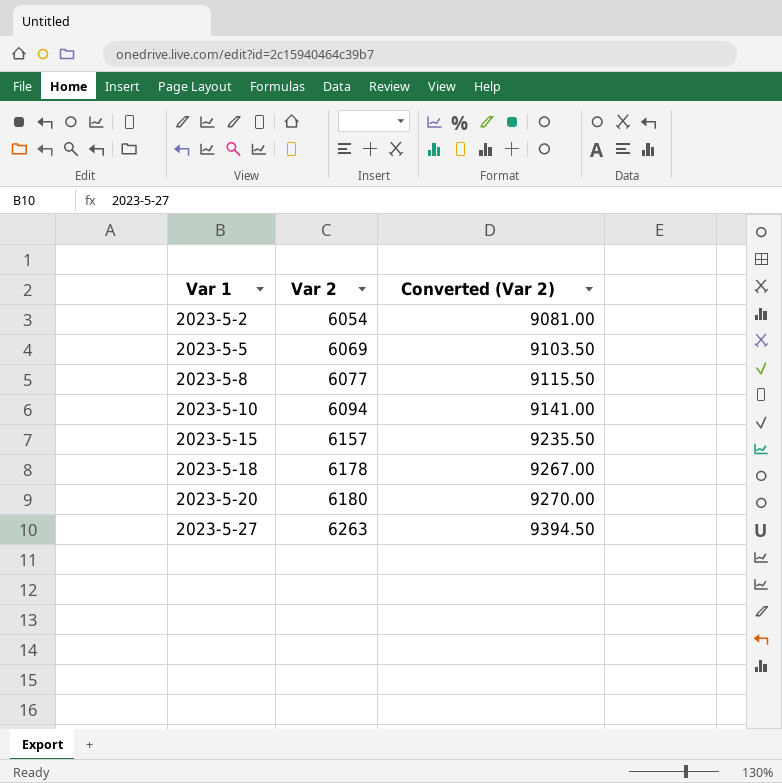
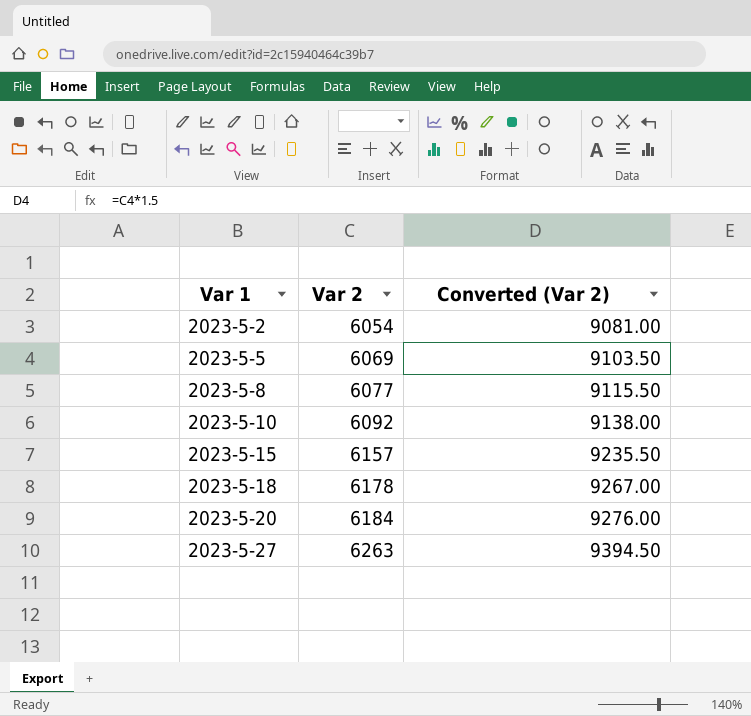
2023-5-10 | Var 2: 6094 -> 6092
2023-5-10 | Converted (Var 2): 9141.00 -> 9138.00
2023-5-20 | Var 2: 6180 -> 6184
2023-5-20 | Converted (Var 2): 9270.00 -> 9276.00

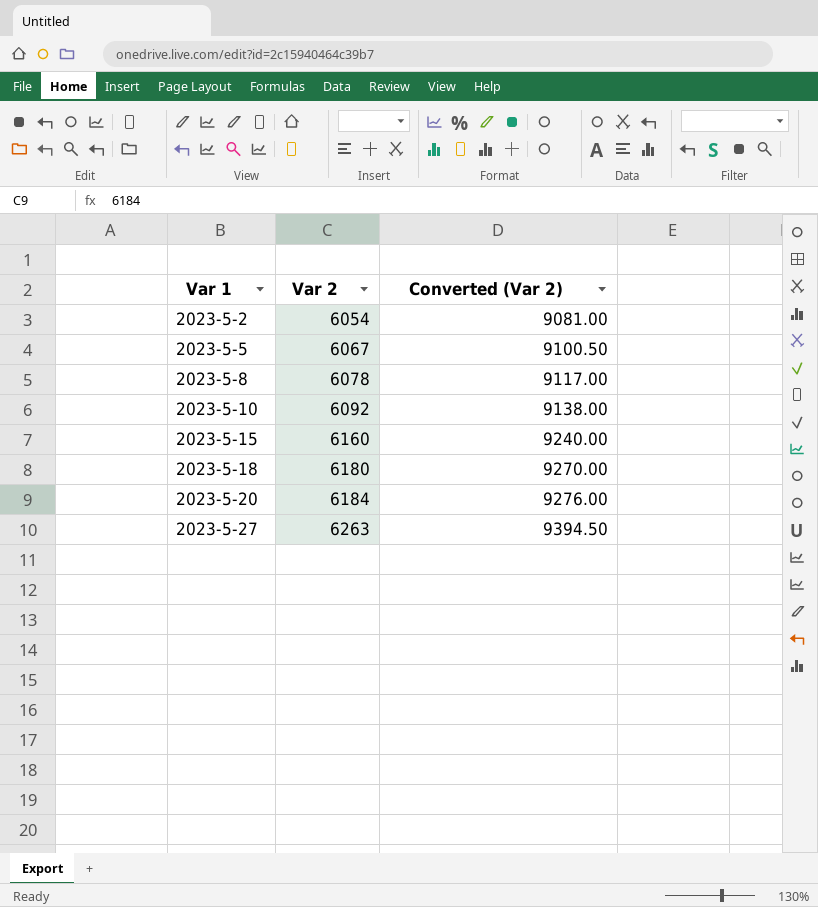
2023-5-5 | Var 2: 6069 -> 6067
2023-5-5 | Converted (Var 2): 9103.50 -> 9100.50
2023-5-8 | Var 2: 6077 -> 6078
2023-5-8 | Converted (Var 2): 9115.50 -> 9117.00
2023-5-15 | Var 2: 6157 -> 6160
2023-5-15 | Converted (Var 2): 9235.50 -> 9240.00
2023-5-18 | Var 2: 6178 -> 6180
2023-5-18 | Converted (Var 2): 9267.00 -> 9270.00

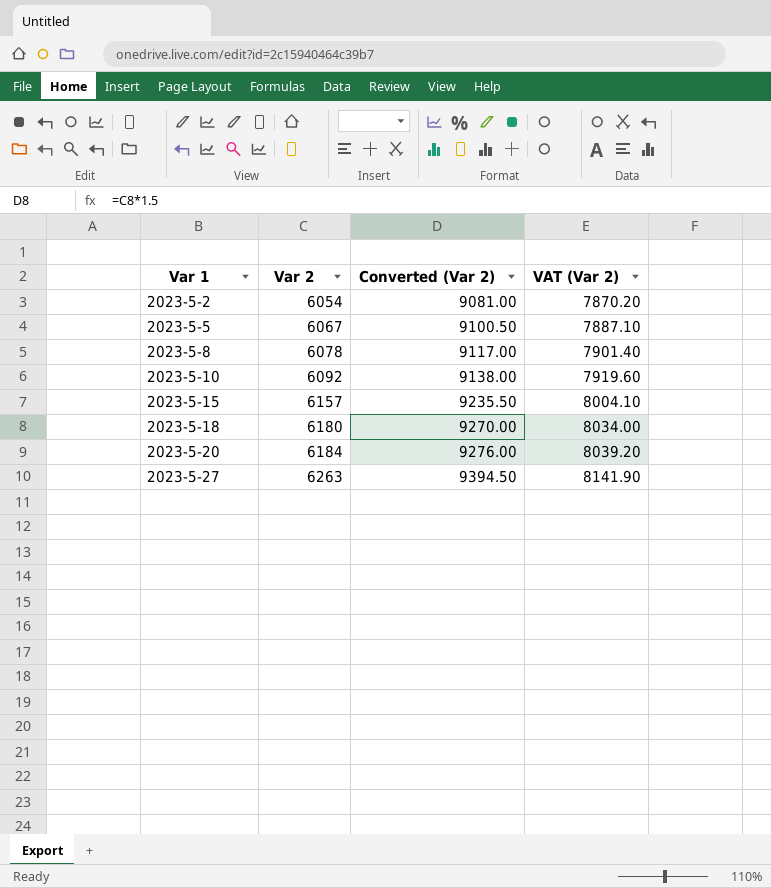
column VAT (Var 2) | formula: none -> [Var 2] * 1.3
2023-5-15 | Var 2: 6160 -> 6157
2023-5-15 | Converted (Var 2): 9240.00 -> 9235.50

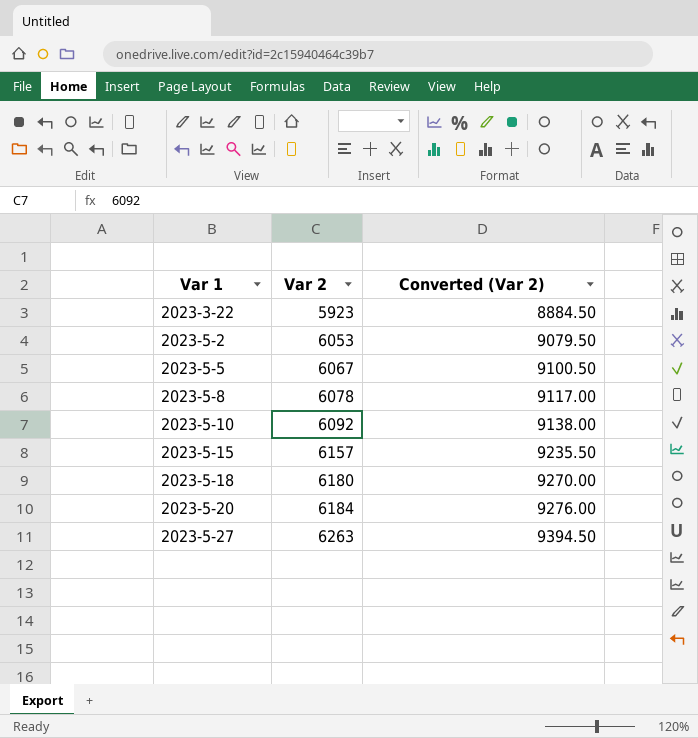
column VAT (Var 2) | formula: [Var 2] * 1.3 -> none
row 2023-3-22: none -> 5923 | 8884.50
2023-5-2 | Var 2: 6054 -> 6053
2023-5-2 | Converted (Var 2): 9081.00 -> 9079.50

